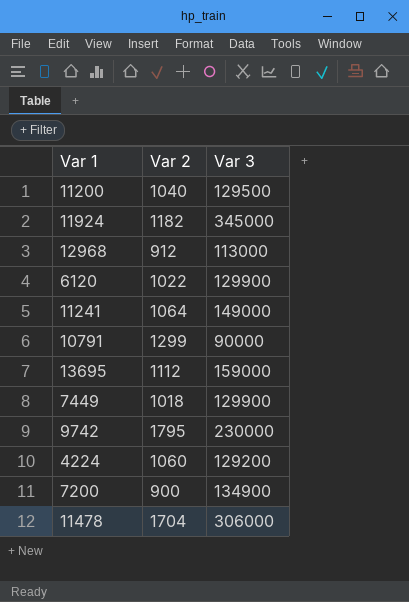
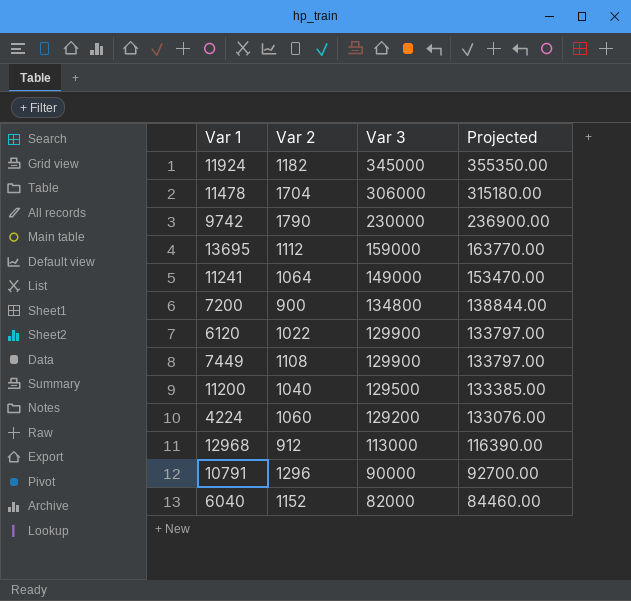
row order: none -> Var 3 descending
column Projected | formula: none -> [Var 3] * 1.03
9742 | Var 2: 1795 -> 1790
7200 | Var 3: 134900 -> 134800
7449 | Var 2: 1018 -> 1108
10791 | Var 2: 1299 -> 1296
row 6040: none -> 1152 | 82000 | 84460.00

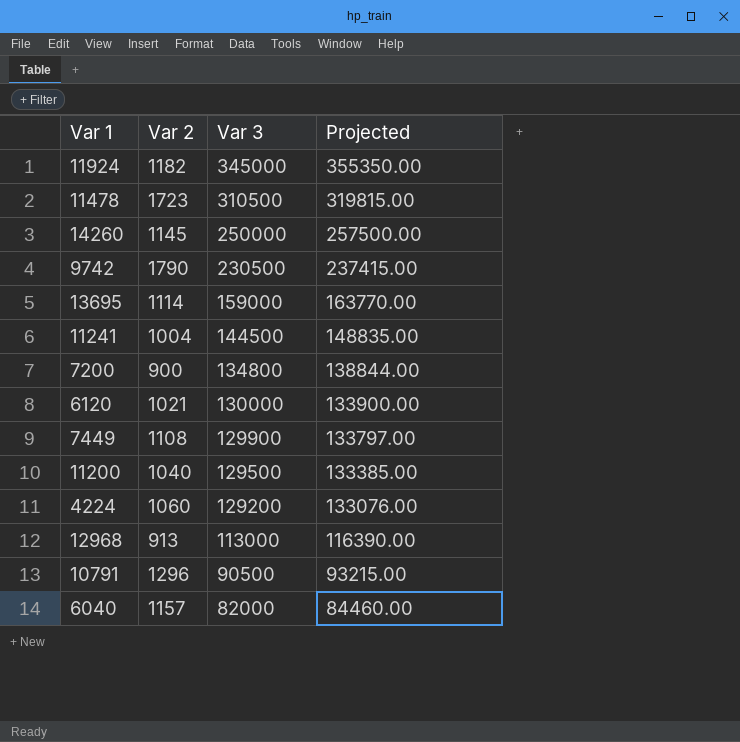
11478 | Var 2: 1704 -> 1723
11478 | Var 3: 306000 -> 310500
11478 | Projected: 315180.00 -> 319815.00
row 14260: none -> 1145 | 250000 | 257500.00
9742 | Var 3: 230000 -> 230500
9742 | Projected: 236900.00 -> 237415.00
13695 | Var 2: 1112 -> 1114
11241 | Var 2: 1064 -> 1004
11241 | Var 3: 149000 -> 144500
11241 | Projected: 153470.00 -> 148835.00
6120 | Var 2: 1022 -> 1021
6120 | Var 3: 129900 -> 130000
6120 | Projected: 133797.00 -> 133900.00
12968 | Var 2: 912 -> 913
10791 | Var 3: 90000 -> 90500
10791 | Projected: 92700.00 -> 93215.00
6040 | Var 2: 1152 -> 1157

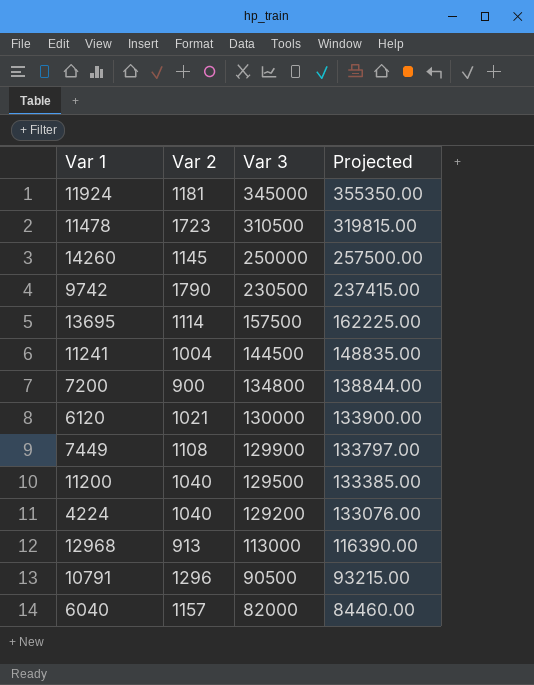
11924 | Var 2: 1182 -> 1181
13695 | Var 3: 159000 -> 157500
13695 | Projected: 163770.00 -> 162225.00
4224 | Var 2: 1060 -> 1040

